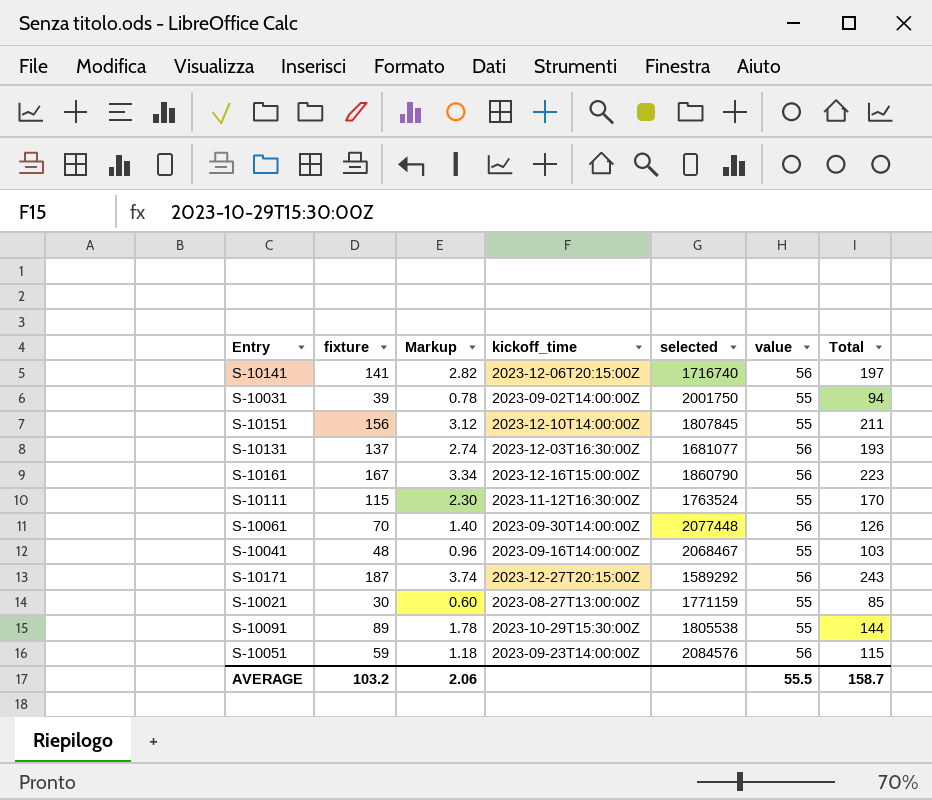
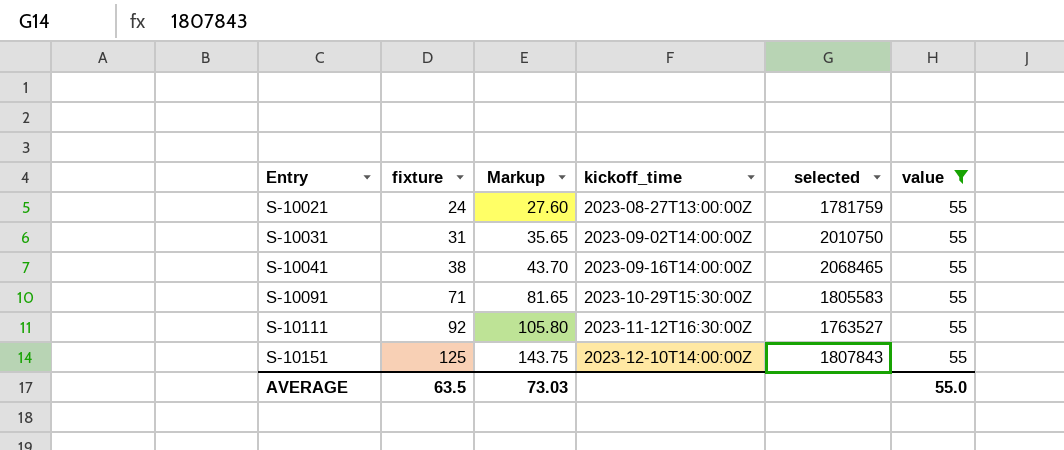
filter: none -> value = 55
row order: none -> Entry ascending
column Total | formula: [fixture] + [value] -> none
column Markup | formula: [fixture] * 0.02 -> [fixture] * 1.15
S-10021 | fixture: 30 -> 24
S-10021 | selected: 1771159 -> 1781759
S-10031 | fixture: 39 -> 31
S-10031 | selected: 2001750 -> 2010750
S-10041 | fixture: 48 -> 38
S-10041 | selected: 2068467 -> 2068465
S-10091 | fixture: 89 -> 71
S-10091 | selected: 1805538 -> 1805583
S-10111 | fixture: 115 -> 92
S-10111 | selected: 1763524 -> 1763527
S-10151 | fixture: 156 -> 125
S-10151 | selected: 1807845 -> 1807843
AVERAGE | fixture: 103.2 -> 63.5
AVERAGE | Markup: 2.06 -> 73.03
AVERAGE | value: 55.5 -> 55.0

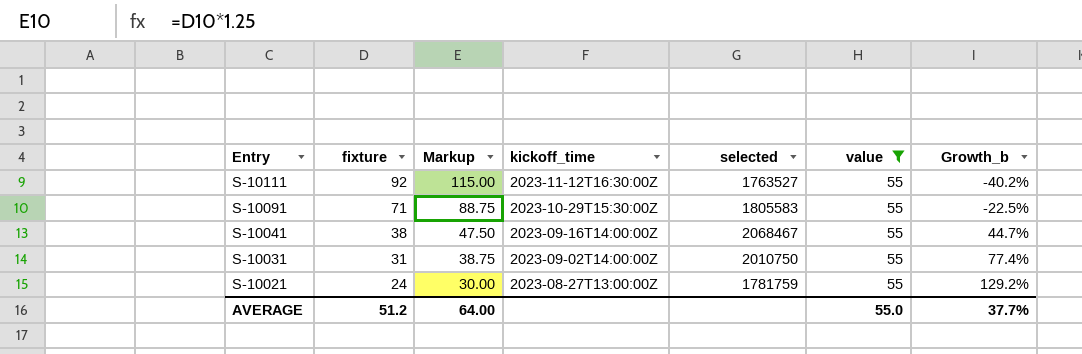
row order: Entry ascending -> Entry descending
column Markup | formula: [fixture] * 1.15 -> [fixture] * 1.25
column Growth_b | formula: none -> ([value] - [fixture]) / [fixture]
row S-10151: 125 | 143.75 | 2023-12-10T14:00:00Z | 1807843 | 55 -> none
S-10041 | selected: 2068465 -> 2068467
AVERAGE | fixture: 63.5 -> 51.2
AVERAGE | Markup: 73.03 -> 64.00

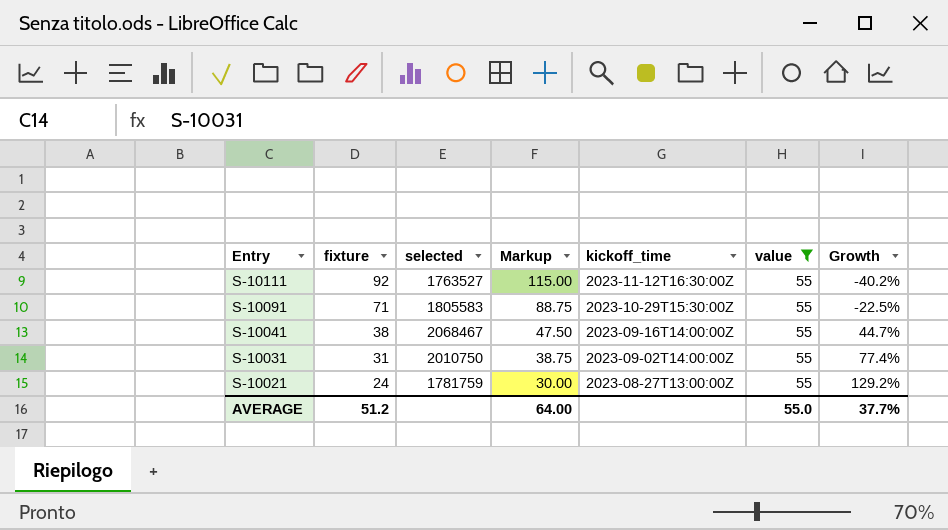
column selected | position: 5 -> 3
column name: Growth_b -> Growth

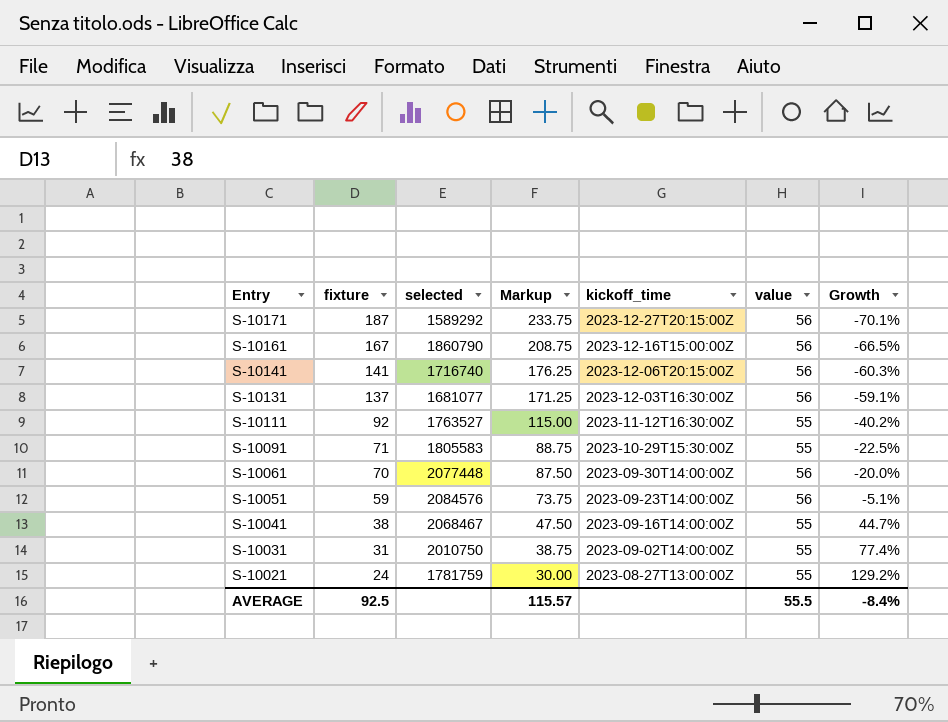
filter: value = 55 -> none
AVERAGE | fixture: 51.2 -> 92.5
AVERAGE | Markup: 64.00 -> 115.57
AVERAGE | value: 55.0 -> 55.5
AVERAGE | Growth: 37.7% -> -8.4%

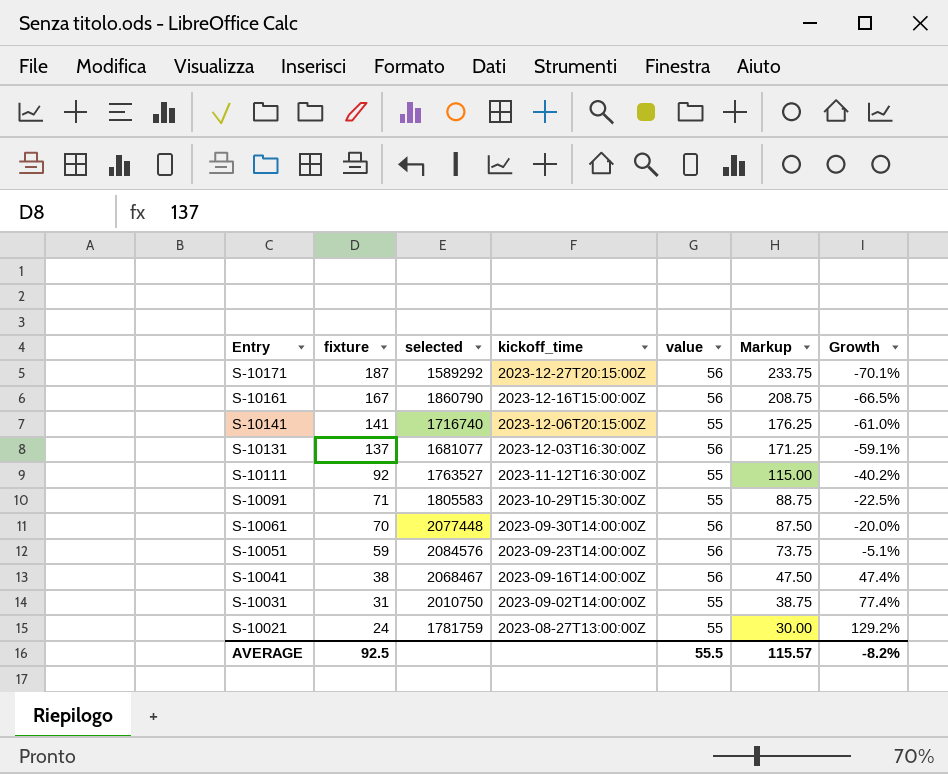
column Markup | position: 4 -> 6
S-10141 | value: 56 -> 55
S-10141 | Growth: -60.3% -> -61.0%
S-10041 | value: 55 -> 56
S-10041 | Growth: 44.7% -> 47.4%
AVERAGE | Growth: -8.4% -> -8.2%

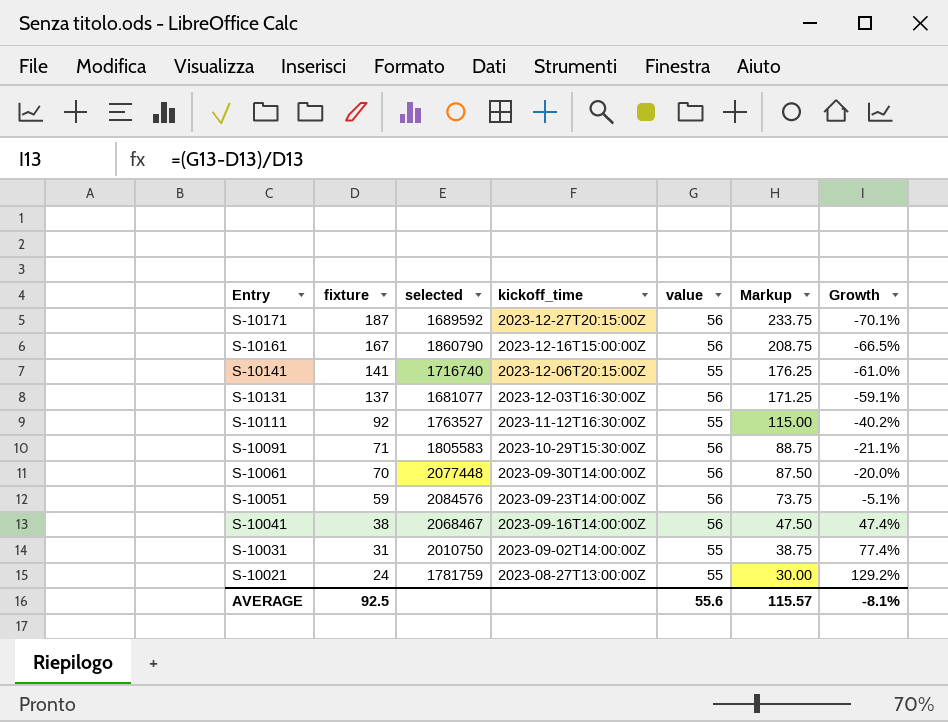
S-10171 | selected: 1589292 -> 1689592
S-10091 | value: 55 -> 56
S-10091 | Growth: -22.5% -> -21.1%
AVERAGE | value: 55.5 -> 55.6
AVERAGE | Growth: -8.2% -> -8.1%

